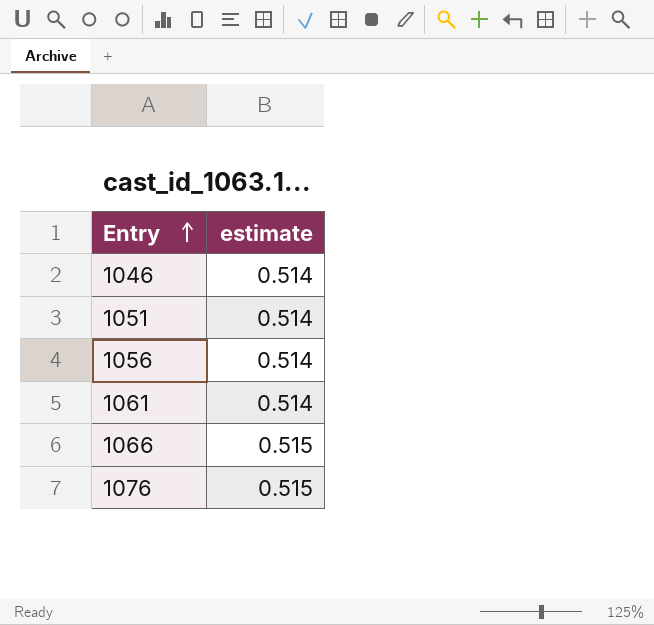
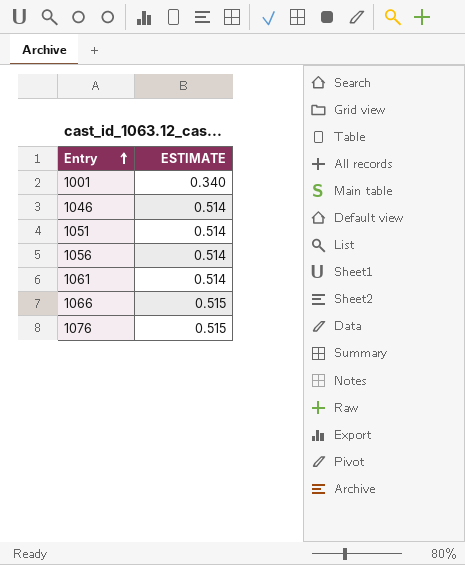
column name: estimate -> ESTIMATE
row 1001: none -> 0.340

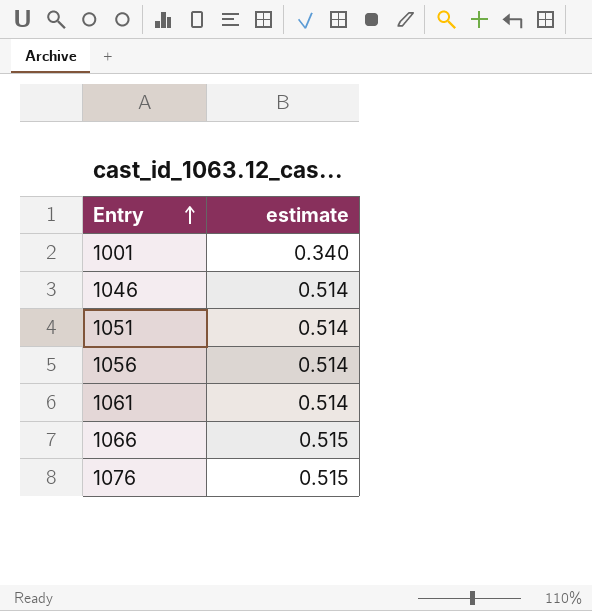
column name: ESTIMATE -> estimate

